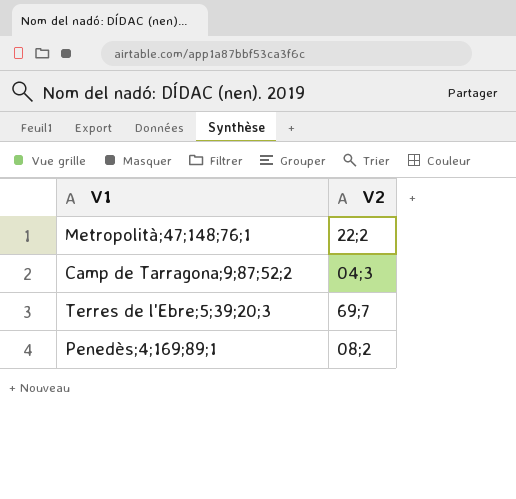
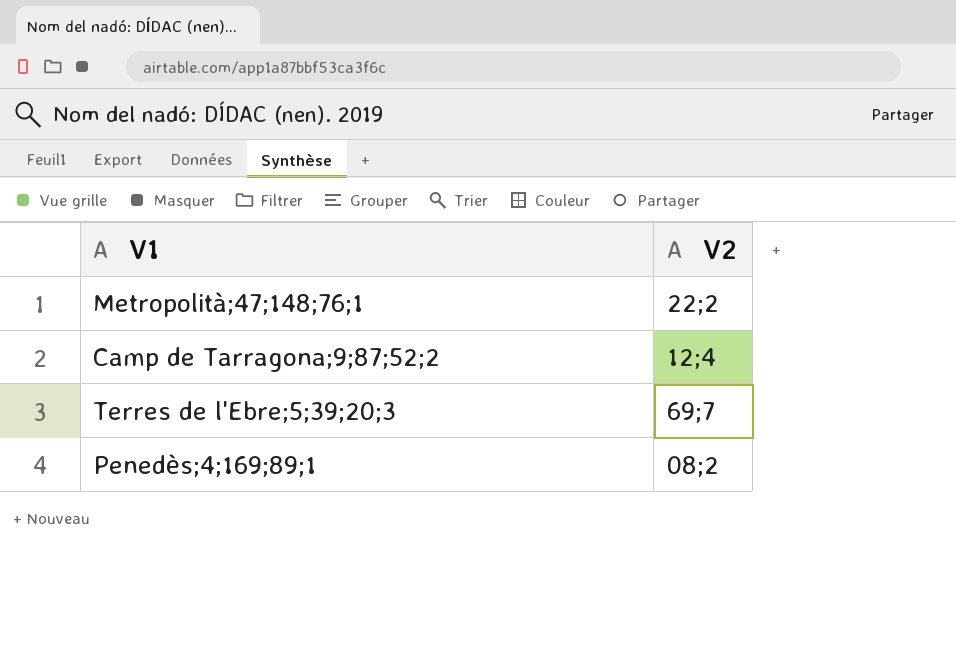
Camp de Tarragona;9;87;52;2 | V2: 04;3 -> 12;4

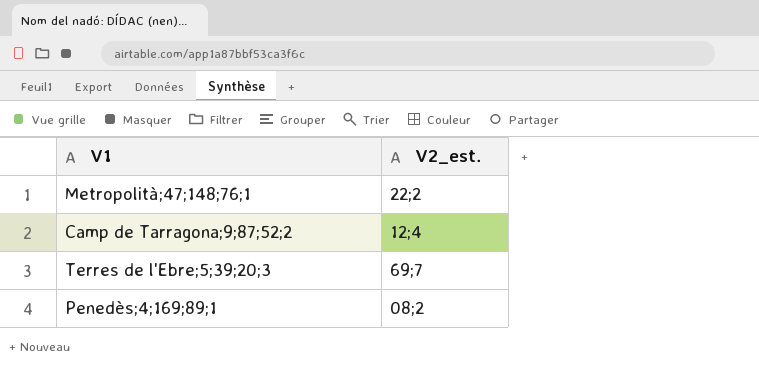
column name: V2 -> V2_est.

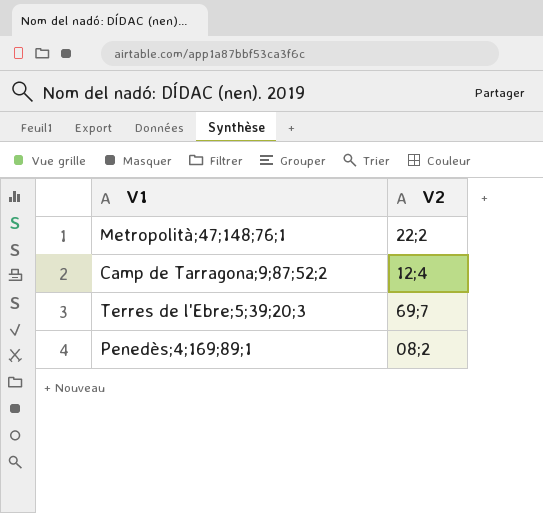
column name: V2_est. -> V2

